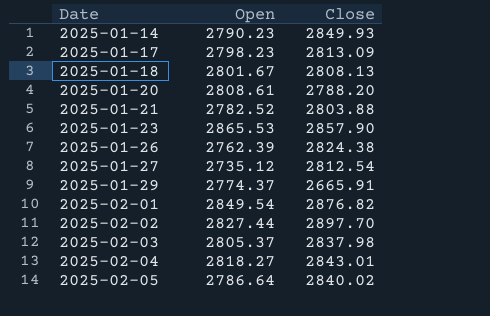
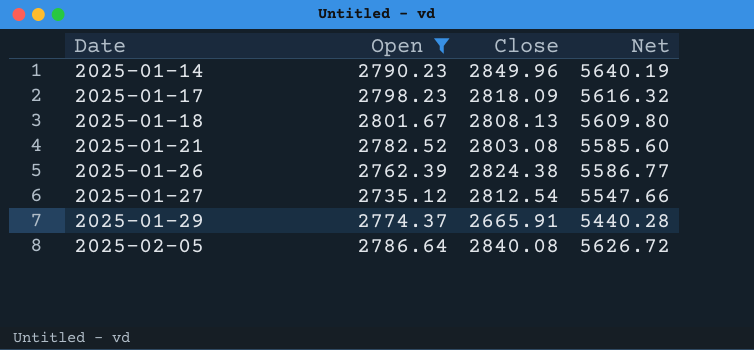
filter: none -> Open <= 2801.67
column Net | formula: none -> [Open] + [Close]
2025-01-14 | Close: 2849.93 -> 2849.96
2025-01-17 | Close: 2813.09 -> 2818.09
2025-01-21 | Close: 2803.88 -> 2803.08
2025-02-05 | Close: 2840.02 -> 2840.08

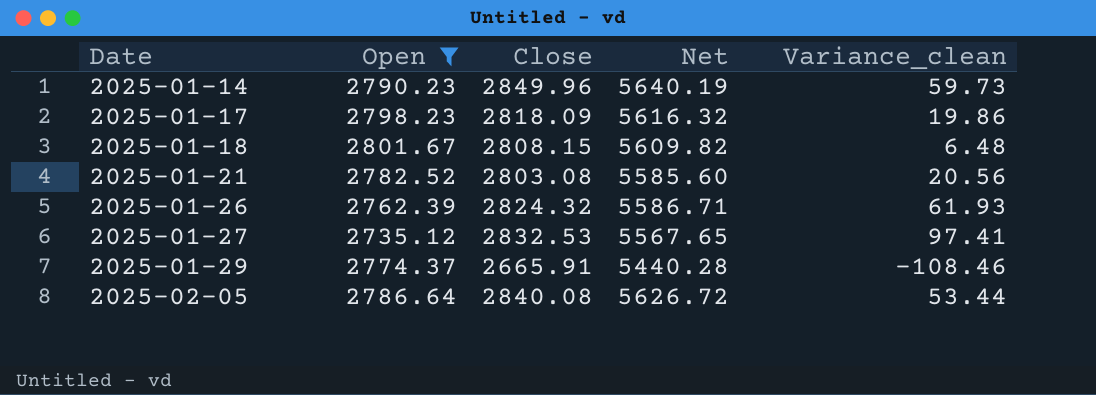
column Variance_clean | formula: none -> [Close] - [Open]
2025-01-18 | Close: 2808.13 -> 2808.15
2025-01-18 | Net: 5609.80 -> 5609.82
2025-01-26 | Close: 2824.38 -> 2824.32
2025-01-26 | Net: 5586.77 -> 5586.71
2025-01-27 | Close: 2812.54 -> 2832.53
2025-01-27 | Net: 5547.66 -> 5567.65

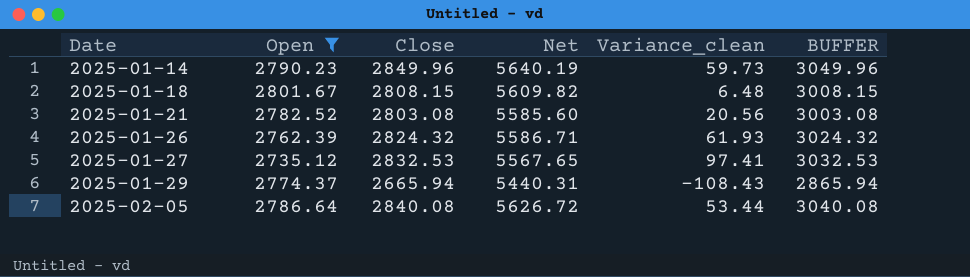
column BUFFER | formula: none -> [Close] + 200
row 2025-01-17: 2798.23 | 2818.09 | 5616.32 | 19.86 -> none
2025-01-29 | Close: 2665.91 -> 2665.94
2025-01-29 | Net: 5440.28 -> 5440.31
2025-01-29 | Variance_clean: -108.46 -> -108.43

